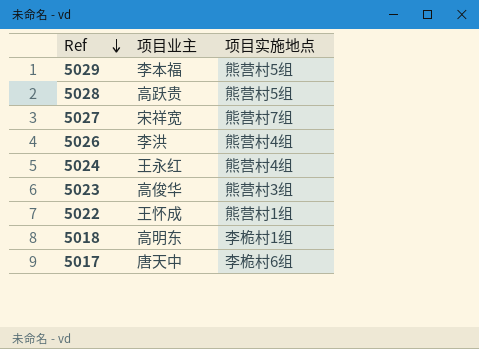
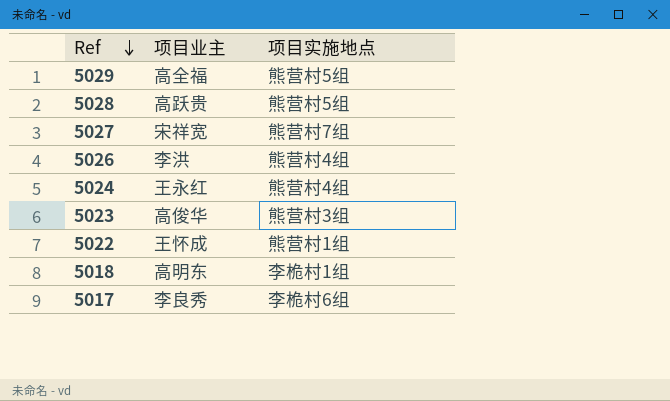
5029 | 项目业主: 李本福 -> 高全福
5017 | 项目业主: 唐天中 -> 李良秀

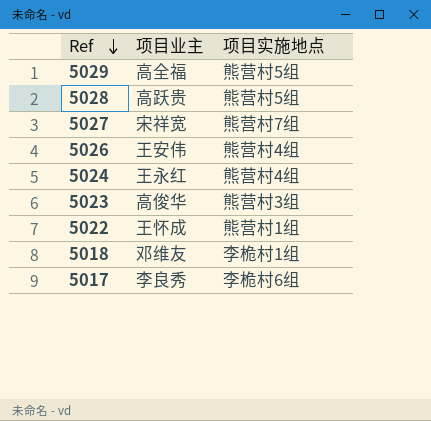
5026 | 项目业主: 李洪 -> 王安伟
5018 | 项目业主: 高明东 -> 邓维友

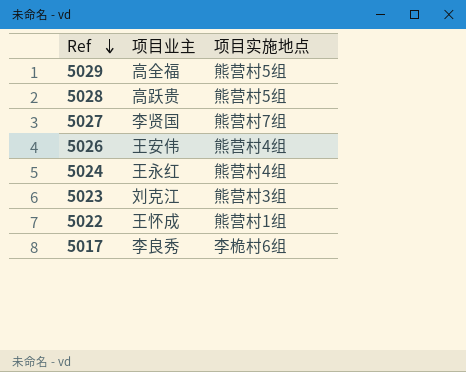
row 5018: 邓维友 | 李桅村1组 -> none
5027 | 项目业主: 宋祥宽 -> 李贤国
5023 | 项目业主: 高俊华 -> 刘克江

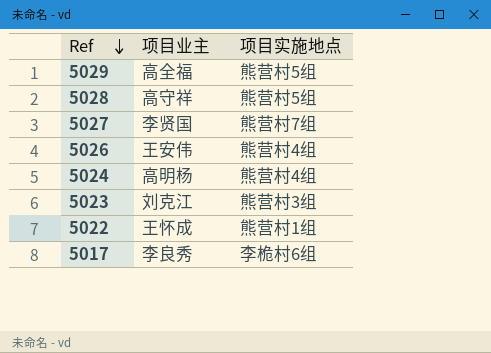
5028 | 项目业主: 高跃贵 -> 高守祥
5024 | 项目业主: 王永红 -> 高明杨

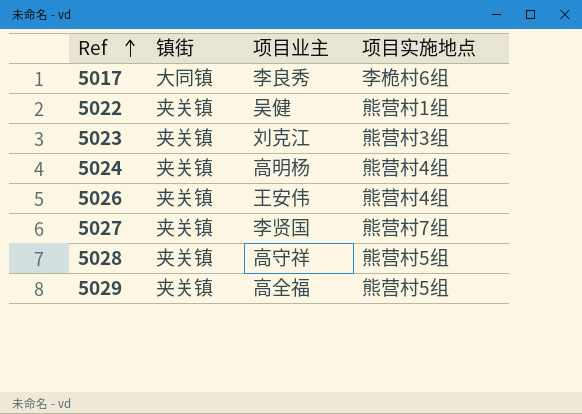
row order: Ref descending -> Ref ascending
column 镇街 | position: none -> 2
5022 | 项目业主: 王怀成 -> 吴健

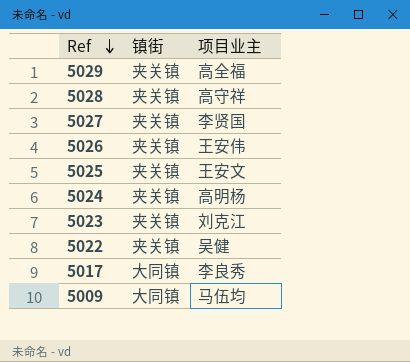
row order: Ref ascending -> Ref descending
column 项目实施地点 | position: 4 -> none
row 5025: none -> 夹关镇 | 王安文
row 5009: none -> 大同镇 | 马伍均

